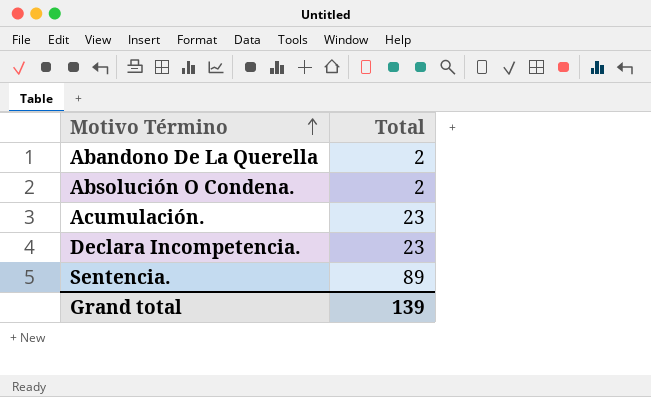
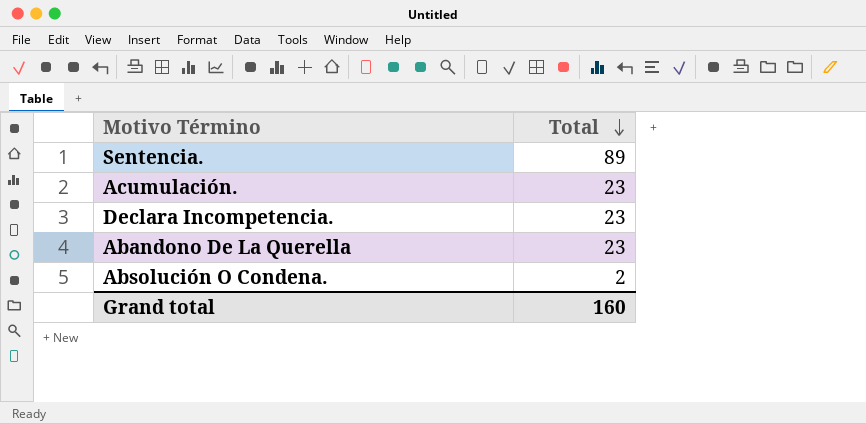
row order: Motivo Término ascending -> Total descending
Abandono De La Querella | Total: 2 -> 23
Grand total | Total: 139 -> 160

